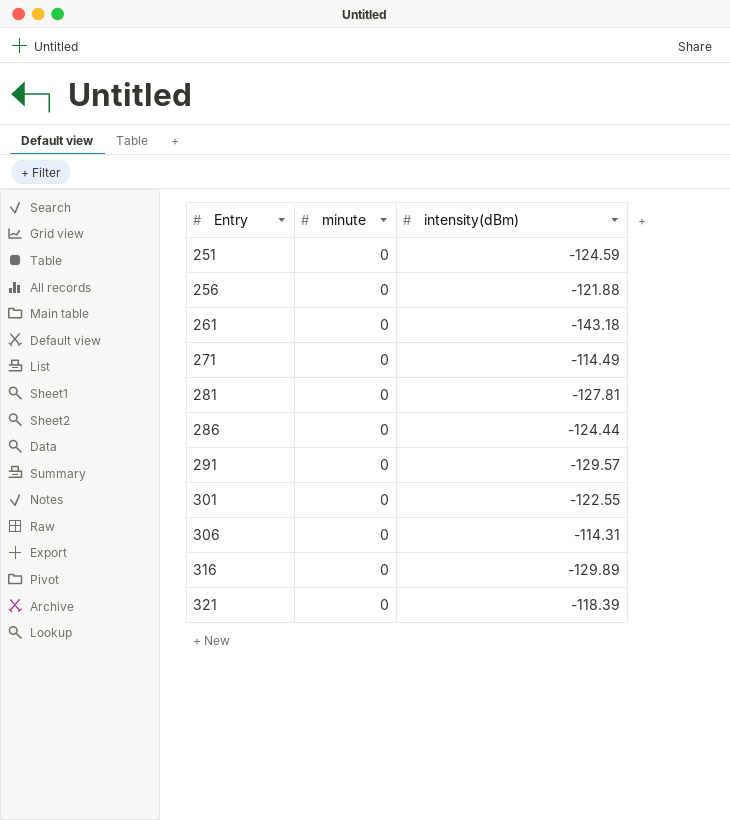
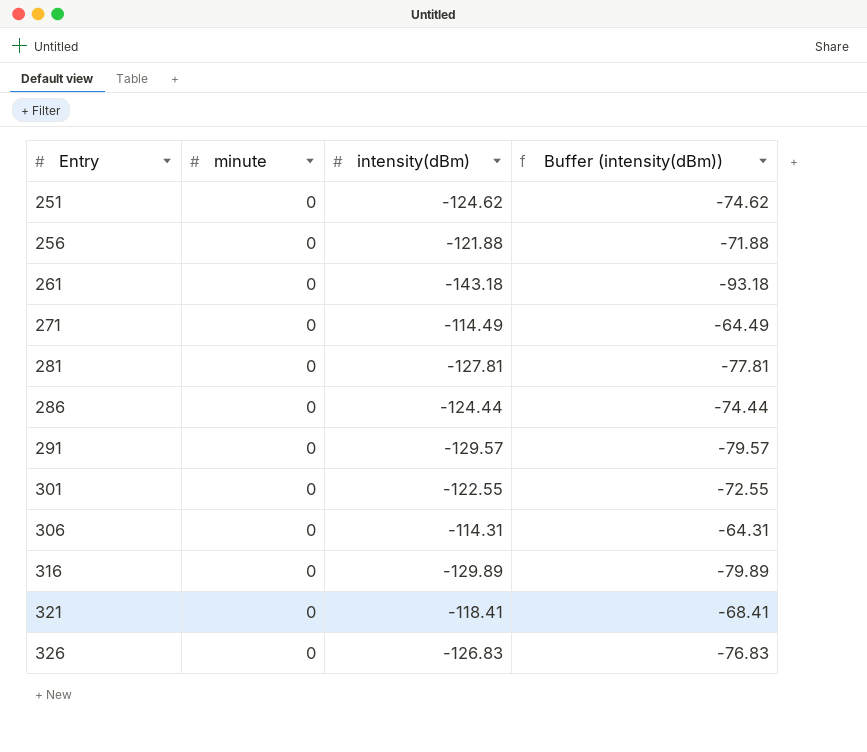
column Buffer (intensity(dBm)) | formula: none -> [intensity(dBm)] + 50
251 | intensity(dBm): -124.59 -> -124.62
321 | intensity(dBm): -118.39 -> -118.41
row 326: none -> 0 | -126.83 | -76.83

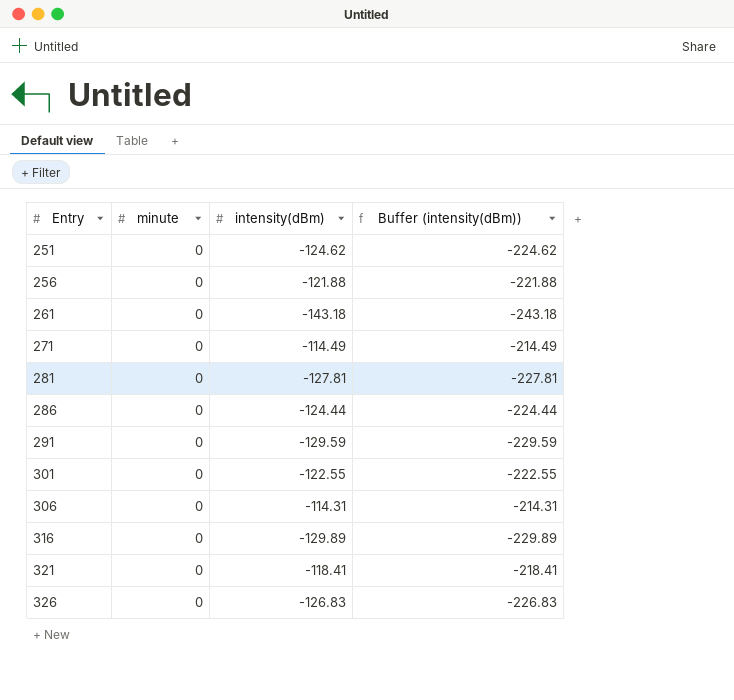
column Buffer (intensity(dBm)) | formula: [intensity(dBm)] + 50 -> [intensity(dBm)] - 100
291 | intensity(dBm): -129.57 -> -129.59

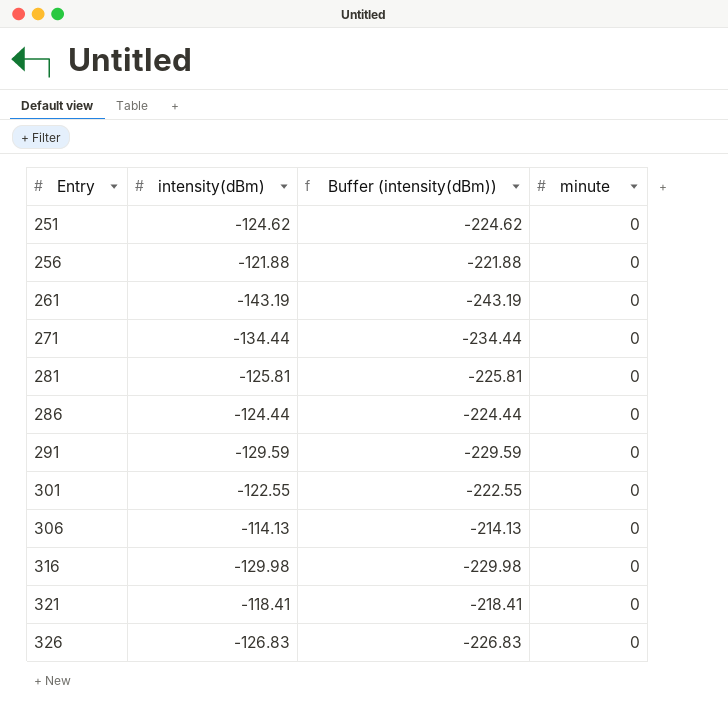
column minute | position: 2 -> 4
261 | intensity(dBm): -143.18 -> -143.19
261 | Buffer (intensity(dBm)): -243.18 -> -243.19
271 | intensity(dBm): -114.49 -> -134.44
271 | Buffer (intensity(dBm)): -214.49 -> -234.44
281 | intensity(dBm): -127.81 -> -125.81
281 | Buffer (intensity(dBm)): -227.81 -> -225.81
306 | intensity(dBm): -114.31 -> -114.13
306 | Buffer (intensity(dBm)): -214.31 -> -214.13
316 | intensity(dBm): -129.89 -> -129.98
316 | Buffer (intensity(dBm)): -229.89 -> -229.98

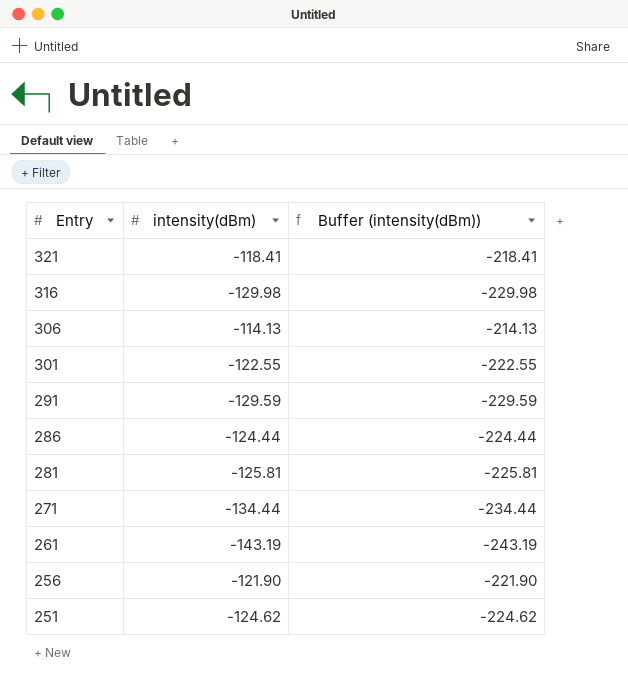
row order: Entry ascending -> Entry descending
column minute | position: 4 -> none
row 326: -126.83 | -226.83 | 0 -> none
256 | intensity(dBm): -121.88 -> -121.90
256 | Buffer (intensity(dBm)): -221.88 -> -221.90

